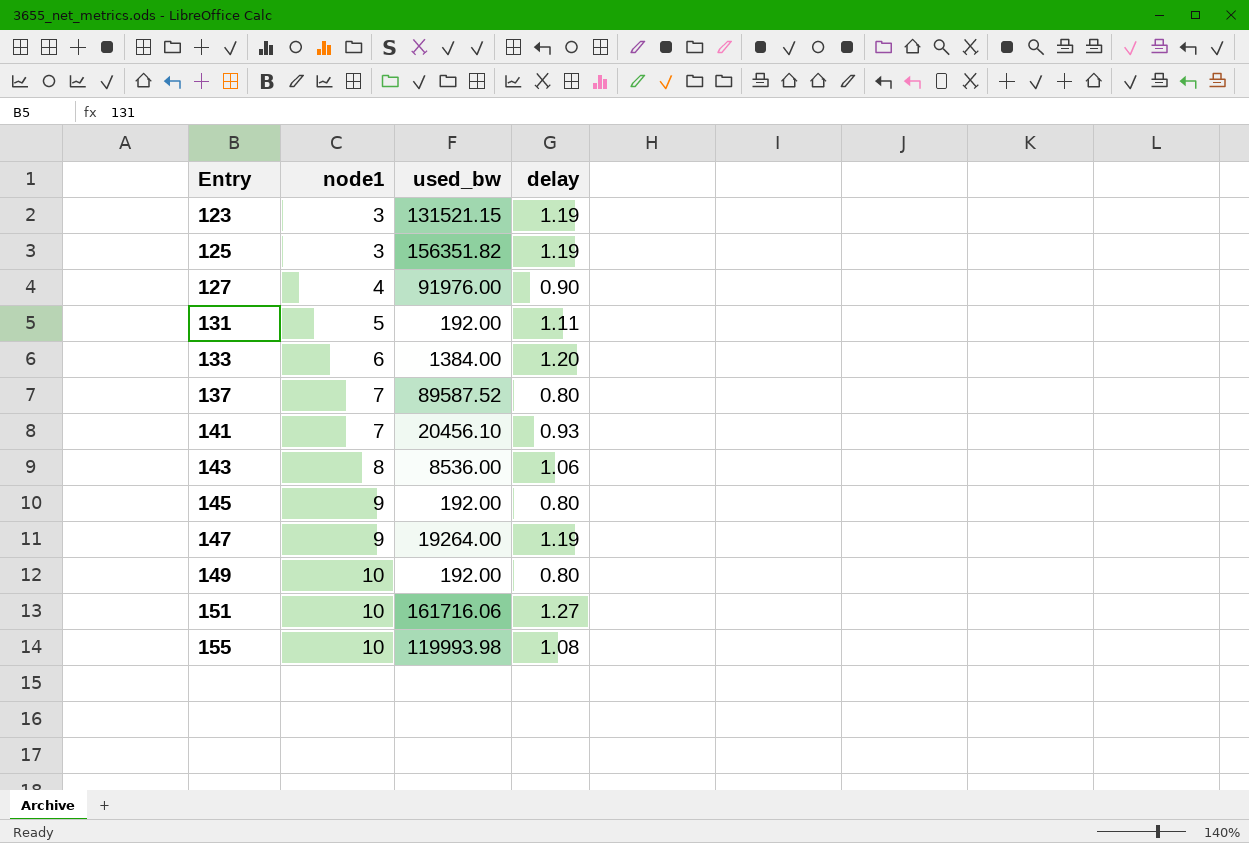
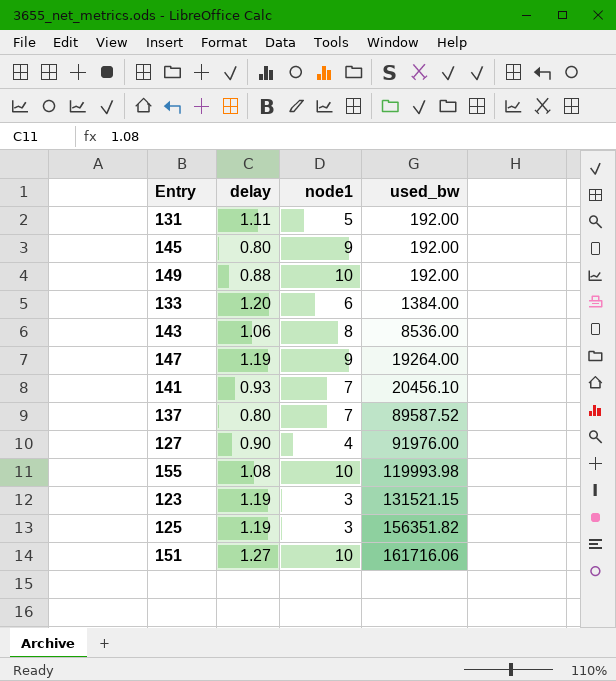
row order: Entry ascending -> used_bw ascending
column delay | position: 4 -> 2
149 | delay: 0.80 -> 0.88

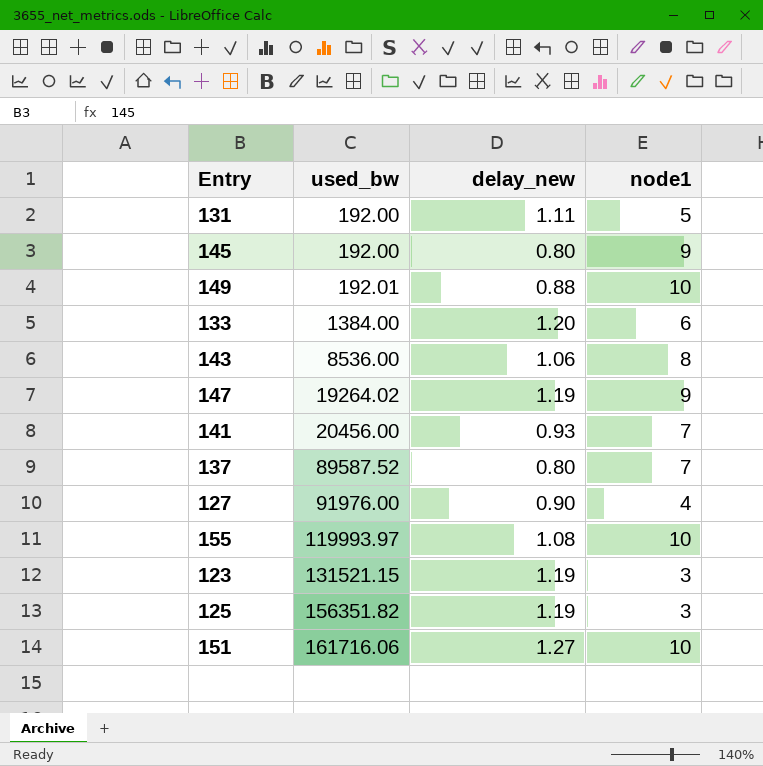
column used_bw | position: 4 -> 2
column name: delay -> delay_new
149 | used_bw: 192.00 -> 192.01
147 | used_bw: 19264.00 -> 19264.02
141 | used_bw: 20456.10 -> 20456.00
155 | used_bw: 119993.98 -> 119993.97

